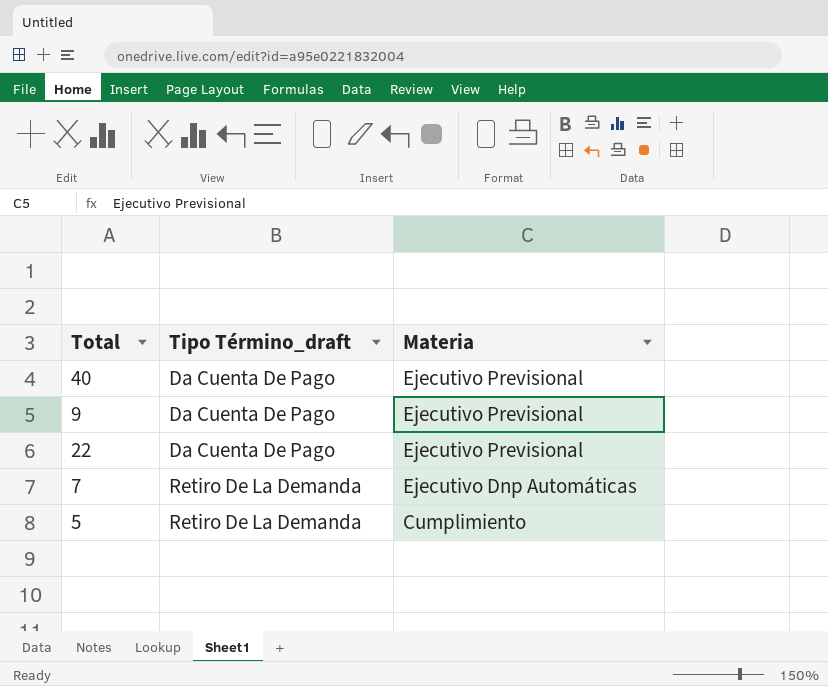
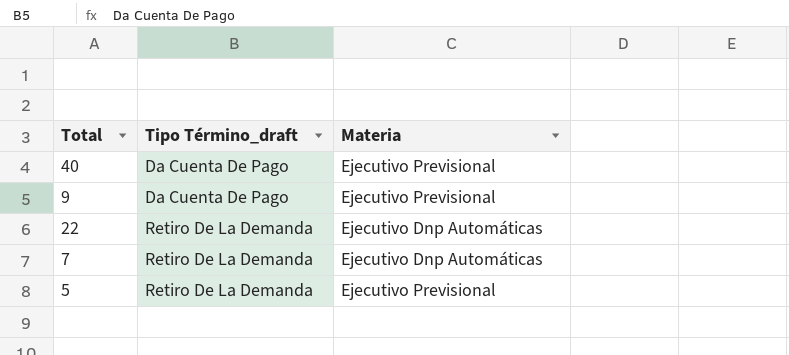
22 | Tipo Término_draft: Da Cuenta De Pago -> Retiro De La Demanda
22 | Materia: Ejecutivo Previsional -> Ejecutivo Dnp Automáticas
5 | Materia: Cumplimiento -> Ejecutivo Previsional

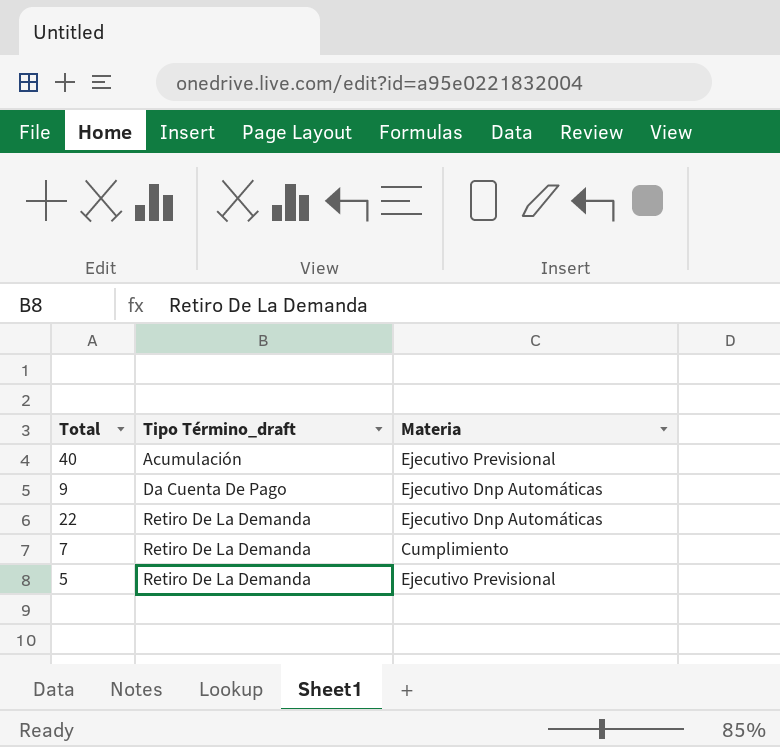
40 | Tipo Término_draft: Da Cuenta De Pago -> Acumulación
9 | Materia: Ejecutivo Previsional -> Ejecutivo Dnp Automáticas
7 | Materia: Ejecutivo Dnp Automáticas -> Cumplimiento

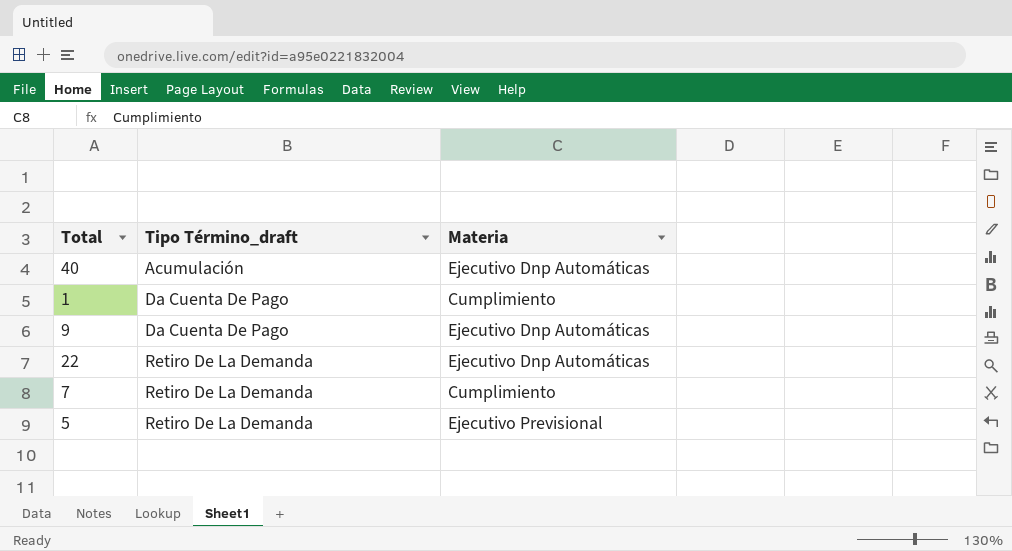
40 | Materia: Ejecutivo Previsional -> Ejecutivo Dnp Automáticas
row 1: none -> Da Cuenta De Pago | Cumplimiento

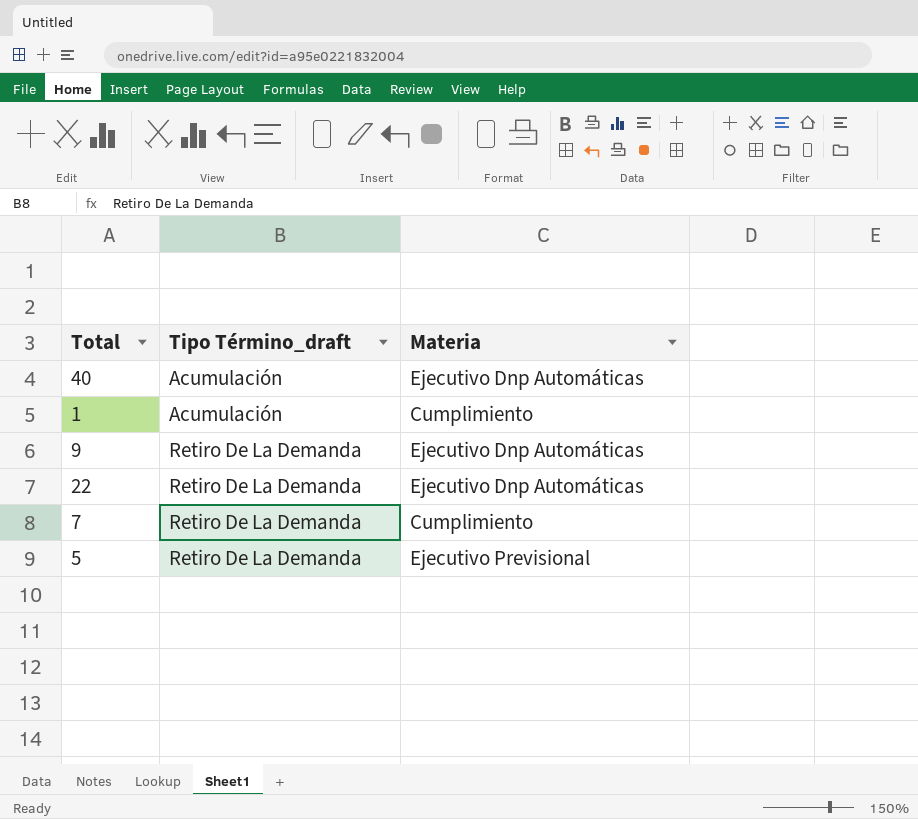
1 | Tipo Término_draft: Da Cuenta De Pago -> Acumulación
9 | Tipo Término_draft: Da Cuenta De Pago -> Retiro De La Demanda

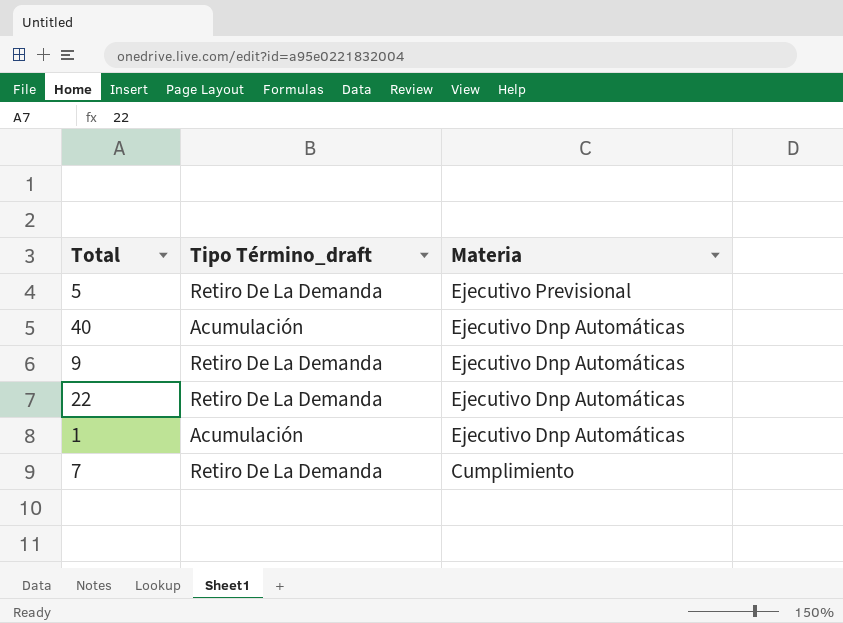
row order: Tipo Término_draft ascending -> Materia descending
1 | Materia: Cumplimiento -> Ejecutivo Dnp Automáticas

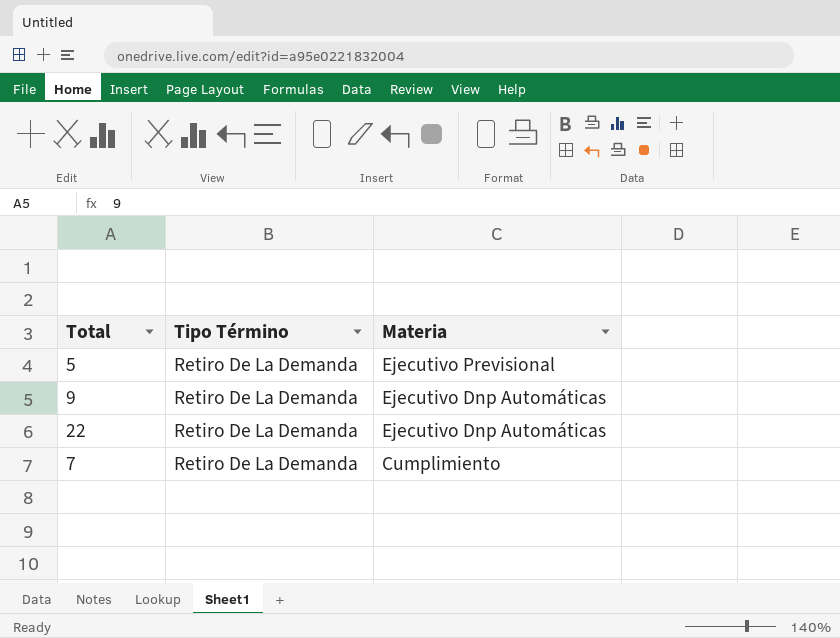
column name: Tipo Término_draft -> Tipo Término
row 40: Acumulación | Ejecutivo Dnp Automáticas -> none
row 1: Acumulación | Ejecutivo Dnp Automáticas -> none

